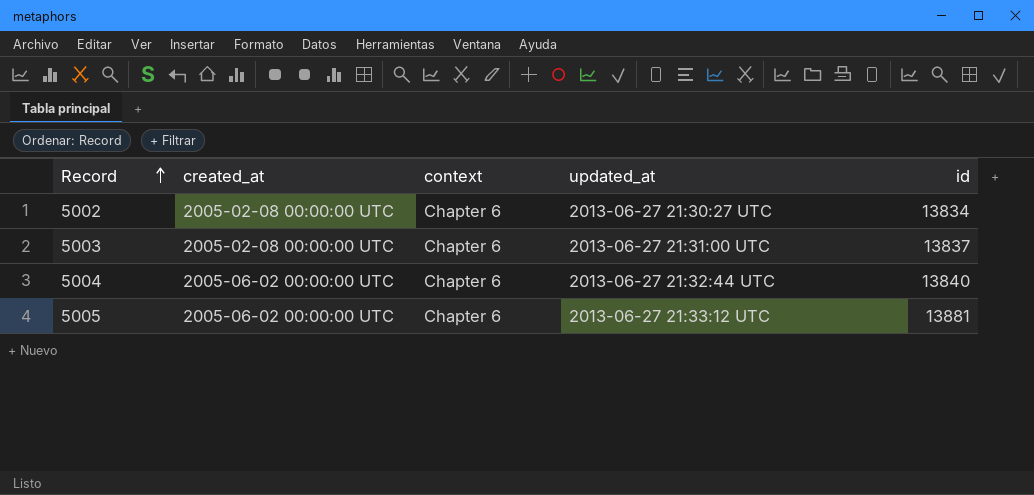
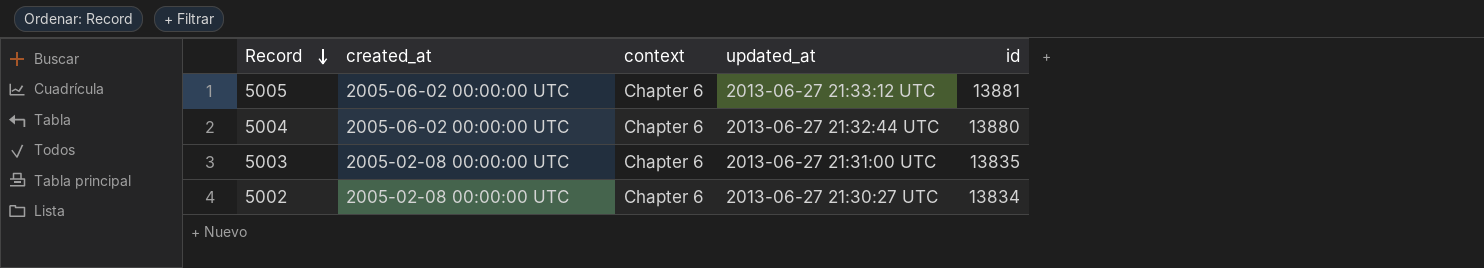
row order: Record ascending -> Record descending
5004 | id: 13840 -> 13880
5003 | id: 13837 -> 13835

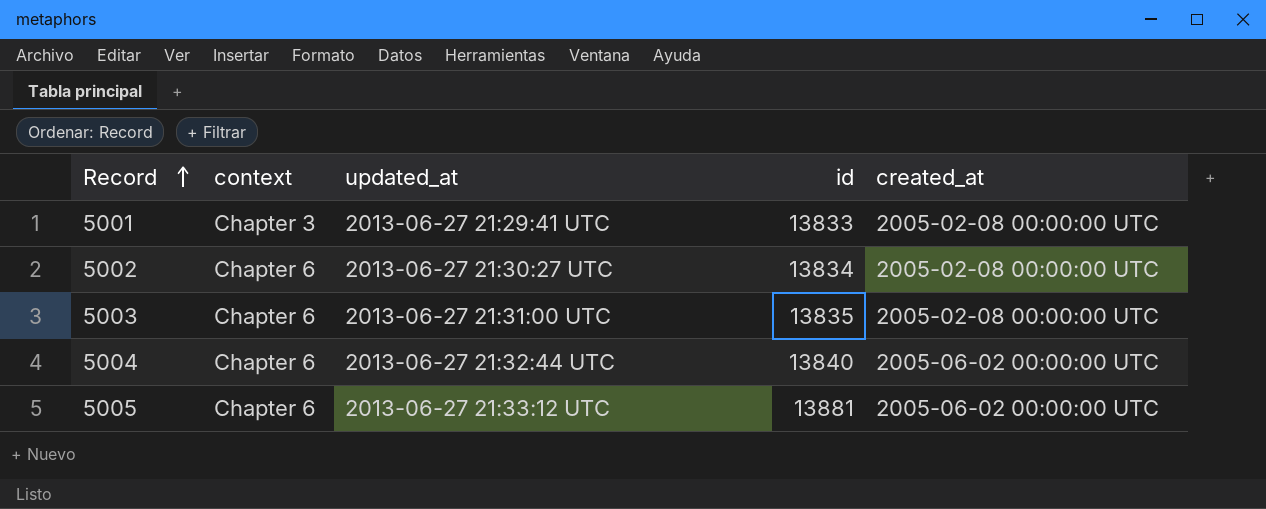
row order: Record descending -> Record ascending
column created_at | position: 2 -> 5
row 5001: none -> Chapter 3 | 2013-06-27 21:29:41 UTC | 13833 | 2005-02-08 00:00:00 UTC
5004 | id: 13880 -> 13840

